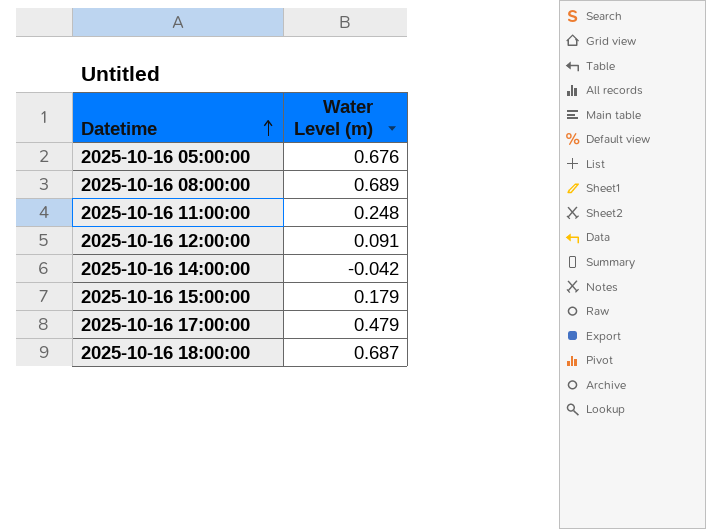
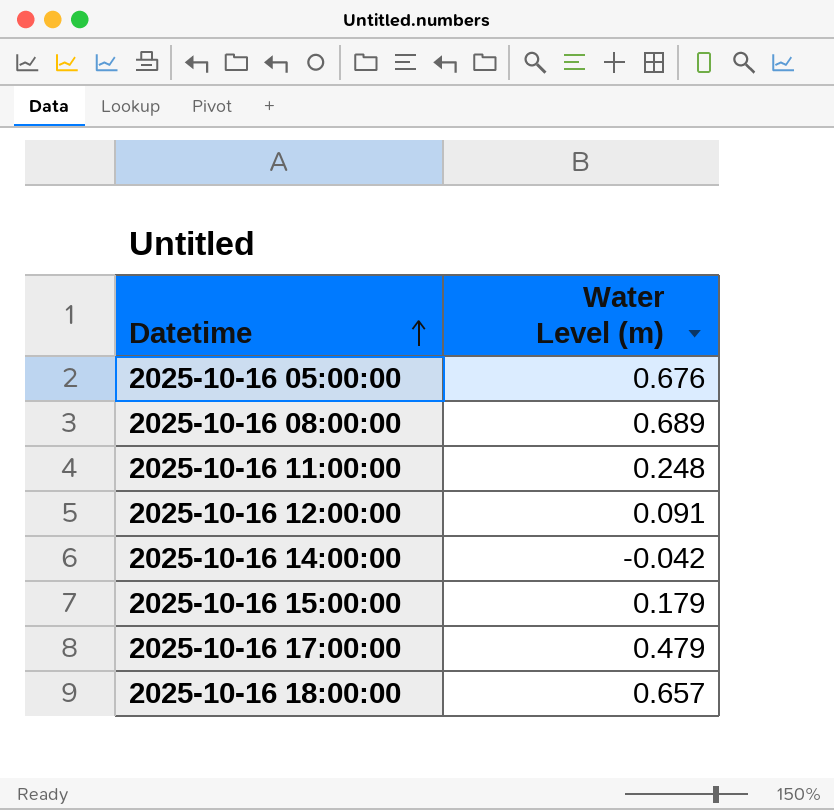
2025-10-16 18:00:00 | Water Level (m): 0.687 -> 0.657

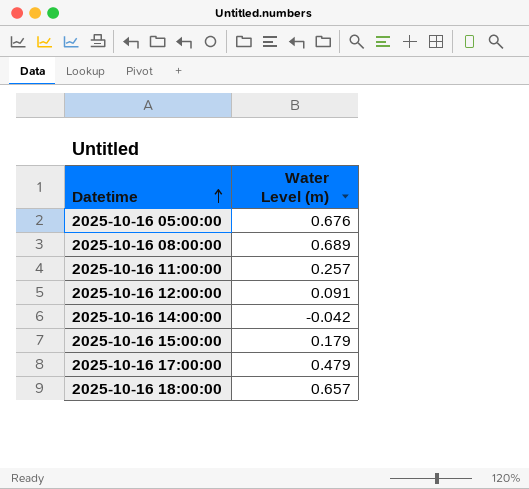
2025-10-16 11:00:00 | Water Level (m): 0.248 -> 0.257

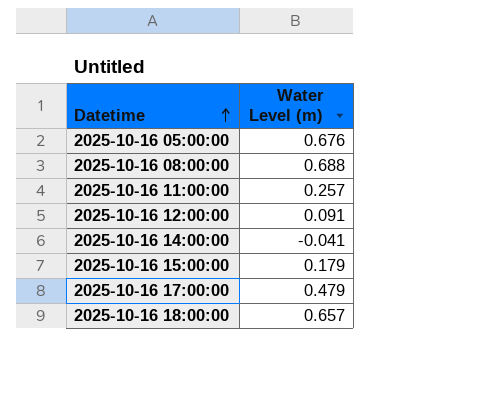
2025-10-16 08:00:00 | Water Level (m): 0.689 -> 0.688
2025-10-16 14:00:00 | Water Level (m): -0.042 -> -0.041

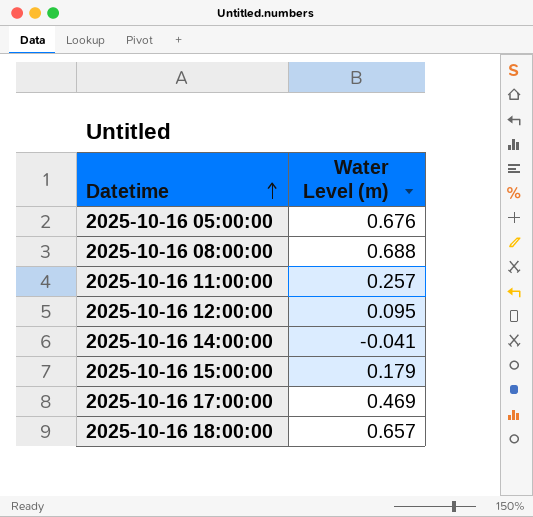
2025-10-16 12:00:00 | Water Level (m): 0.091 -> 0.095
2025-10-16 17:00:00 | Water Level (m): 0.479 -> 0.469

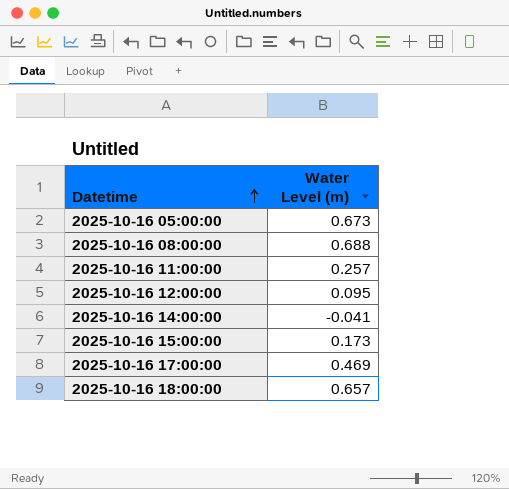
2025-10-16 05:00:00 | Water Level (m): 0.676 -> 0.673
2025-10-16 15:00:00 | Water Level (m): 0.179 -> 0.173

